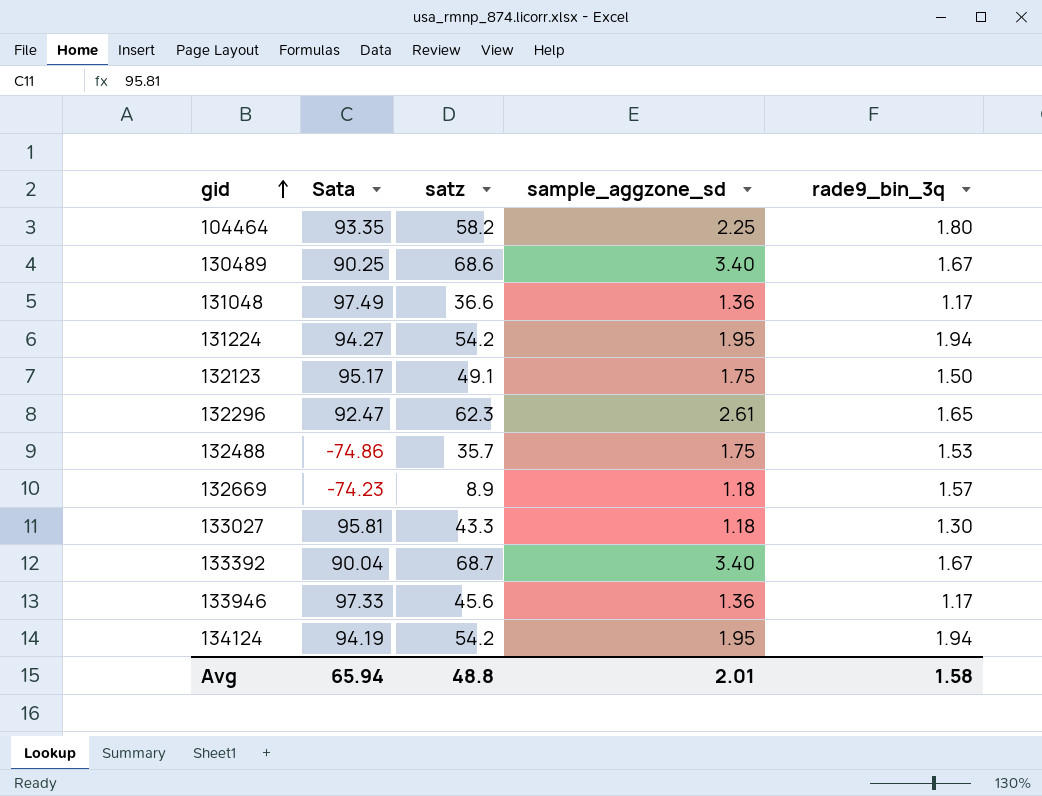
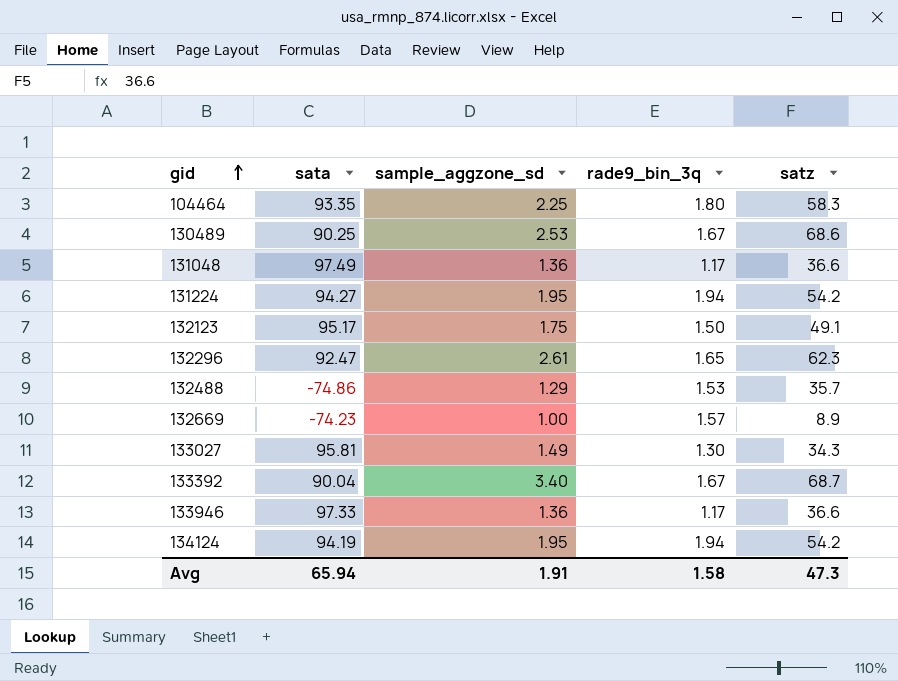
column name: Sata -> sata
column satz | position: 3 -> 5
104464 | satz: 58.2 -> 58.3
130489 | sample_aggzone_sd: 3.40 -> 2.53
132488 | sample_aggzone_sd: 1.75 -> 1.29
132669 | sample_aggzone_sd: 1.18 -> 1.00
133027 | sample_aggzone_sd: 1.18 -> 1.49
133027 | satz: 43.3 -> 34.3
133946 | satz: 45.6 -> 36.6
Avg | sample_aggzone_sd: 2.01 -> 1.91
Avg | satz: 48.8 -> 47.3

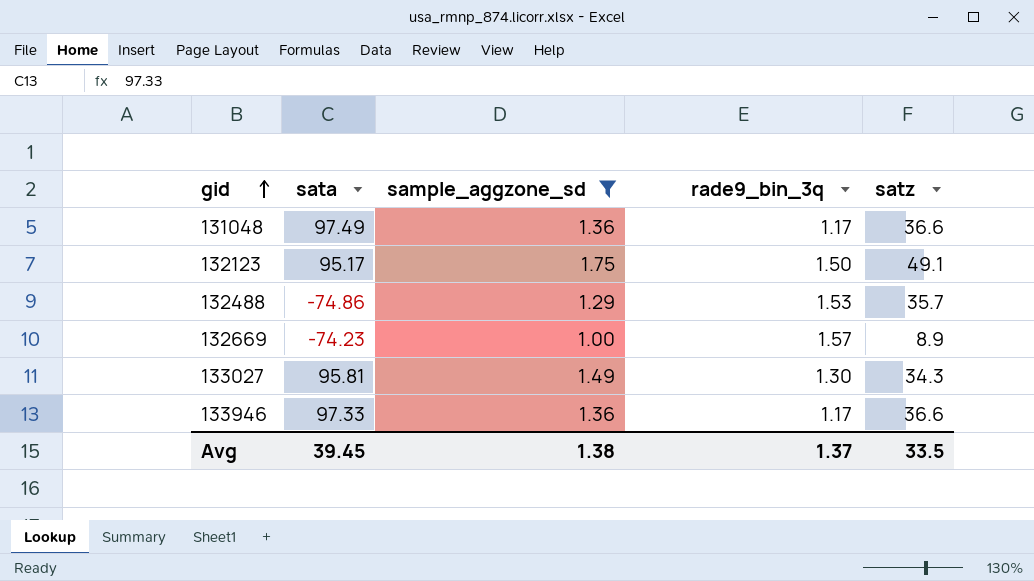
filter: none -> sample_aggzone_sd <= 1.75
Avg | sata: 65.94 -> 39.45
Avg | sample_aggzone_sd: 1.91 -> 1.38
Avg | rade9_bin_3q: 1.58 -> 1.37
Avg | satz: 47.3 -> 33.5

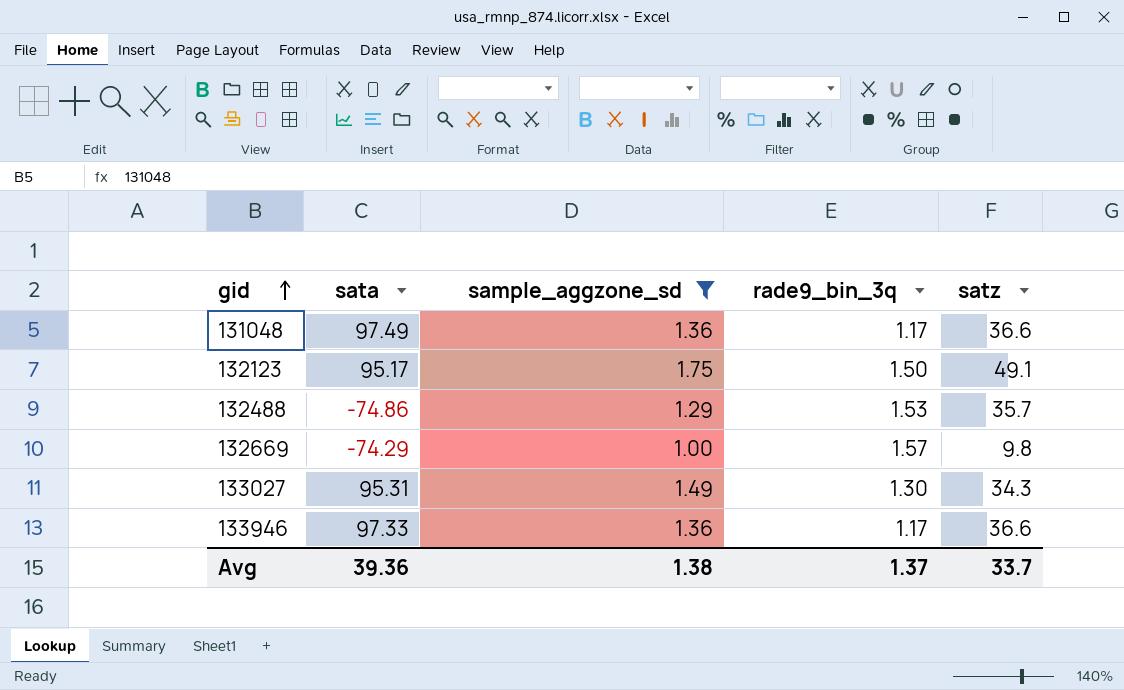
132669 | sata: -74.23 -> -74.29
132669 | satz: 8.9 -> 9.8
133027 | sata: 95.81 -> 95.31
Avg | sata: 39.45 -> 39.36
Avg | satz: 33.5 -> 33.7

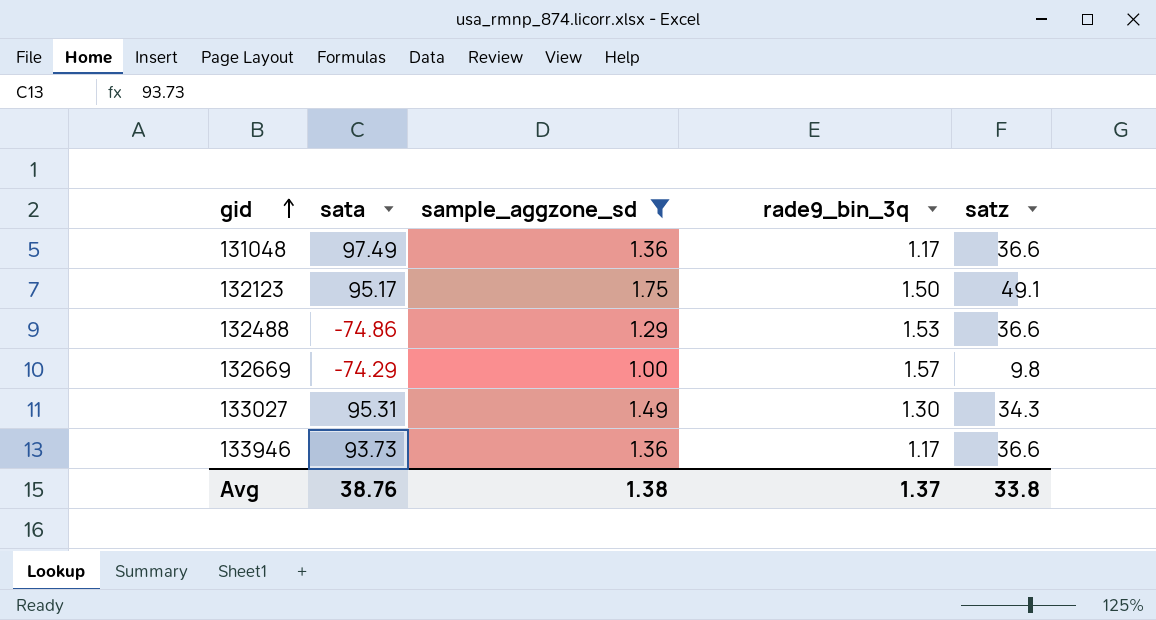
132488 | satz: 35.7 -> 36.6
133946 | sata: 97.33 -> 93.73
Avg | sata: 39.36 -> 38.76
Avg | satz: 33.7 -> 33.8

